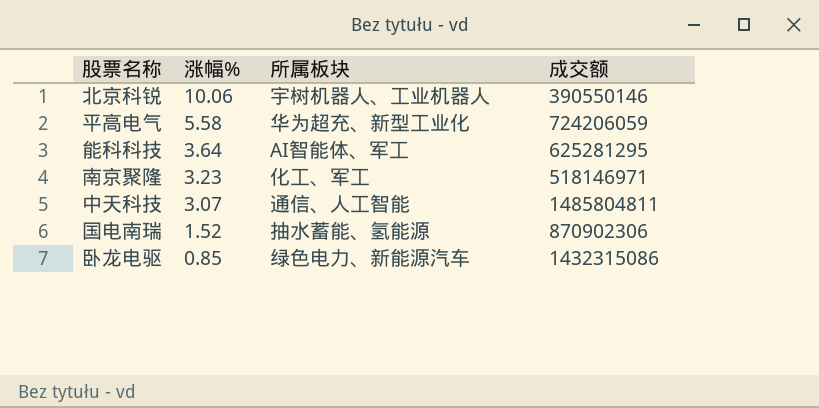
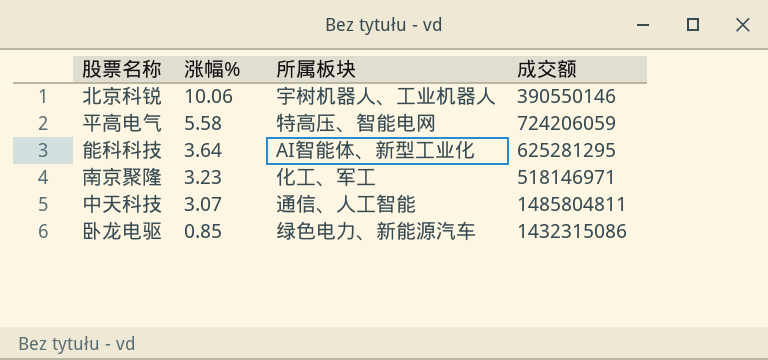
row 国电南瑞: 1.52 | 抽水蓄能、氢能源 | 870902306 -> none
平高电气 | 所属板块: 华为超充、新型工业化 -> 特高压、智能电网
能科科技 | 所属板块: AI智能体、军工 -> AI智能体、新型工业化

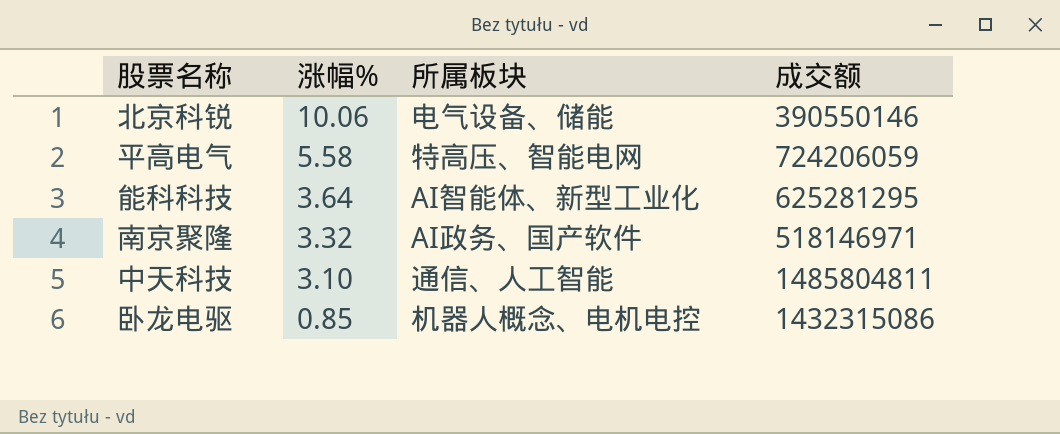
北京科锐 | 所属板块: 宇树机器人、工业机器人 -> 电气设备、储能
南京聚隆 | 涨幅%: 3.23 -> 3.32
南京聚隆 | 所属板块: 化工、军工 -> AI政务、国产软件
中天科技 | 涨幅%: 3.07 -> 3.10
卧龙电驱 | 所属板块: 绿色电力、新能源汽车 -> 机器人概念、电机电控

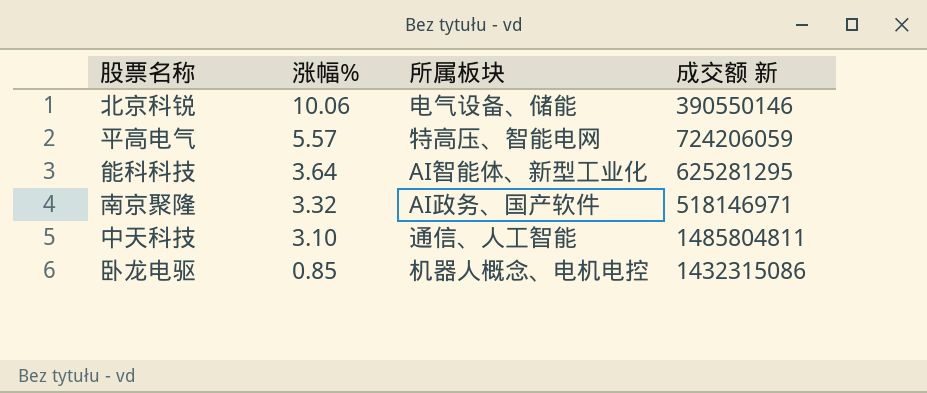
column name: 成交额 -> 成交额 新
平高电气 | 涨幅%: 5.58 -> 5.57

